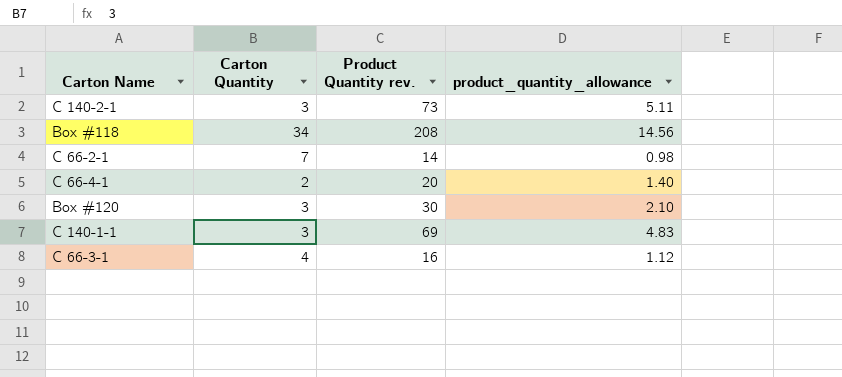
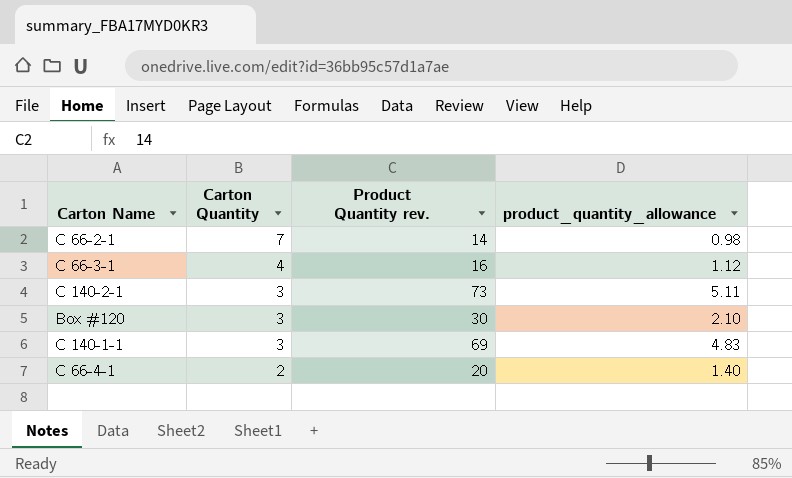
row order: none -> Carton Quantity descending
row Box #118: 34 | 208 | 14.56 -> none

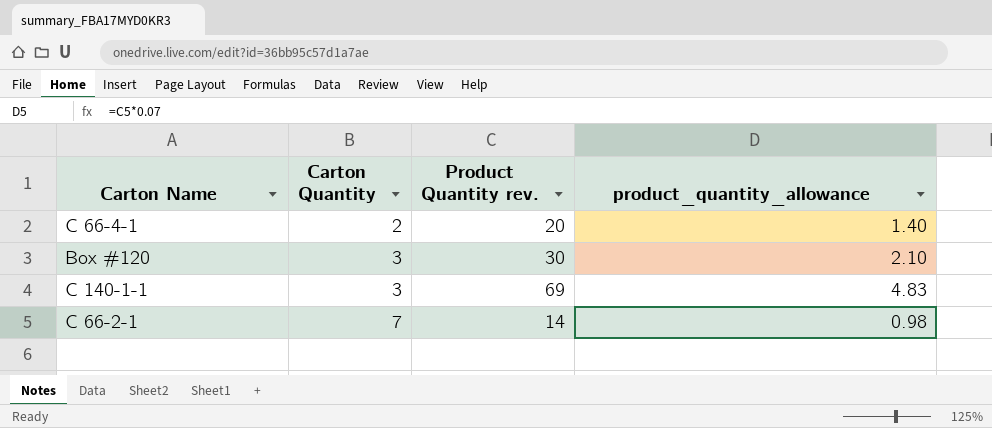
row order: Carton Quantity descending -> Carton Quantity ascending
row C 66-3-1: 4 | 16 | 1.12 -> none
row C 140-2-1: 3 | 73 | 5.11 -> none

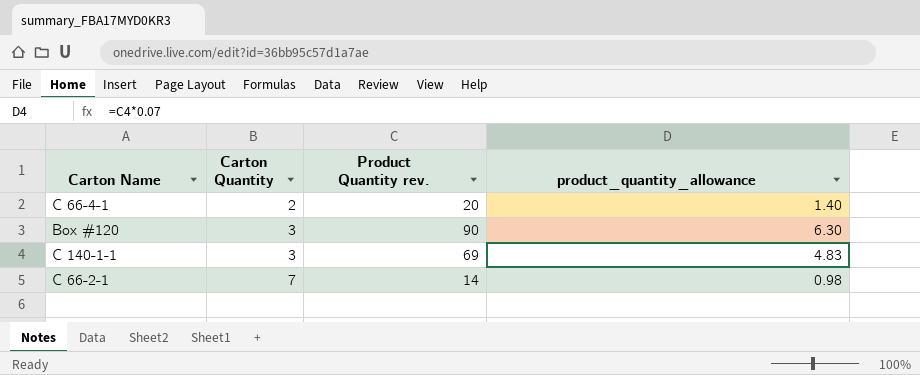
Box #120 | Product Quantity rev.: 30 -> 90
Box #120 | product_quantity_allowance: 2.10 -> 6.30

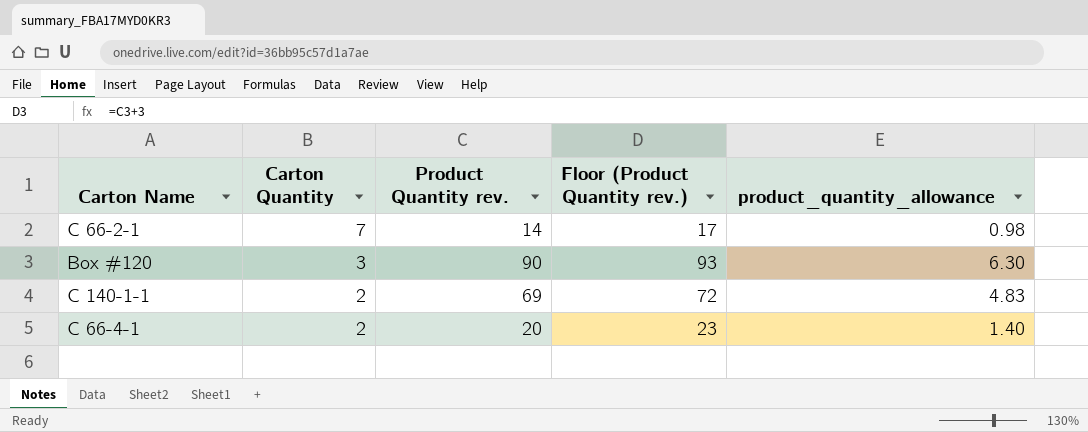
row order: Carton Quantity ascending -> Carton Quantity descending
column Floor (Product Quantity rev.) | formula: none -> [Product Quantity rev.] + 3
C 140-1-1 | Carton Quantity: 3 -> 2

